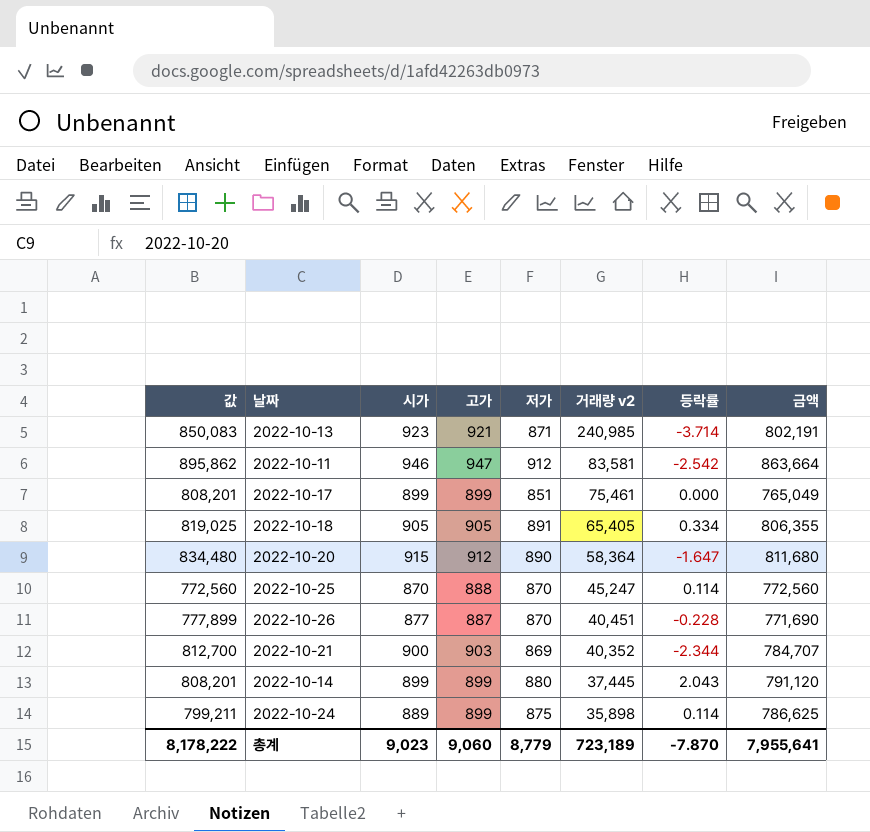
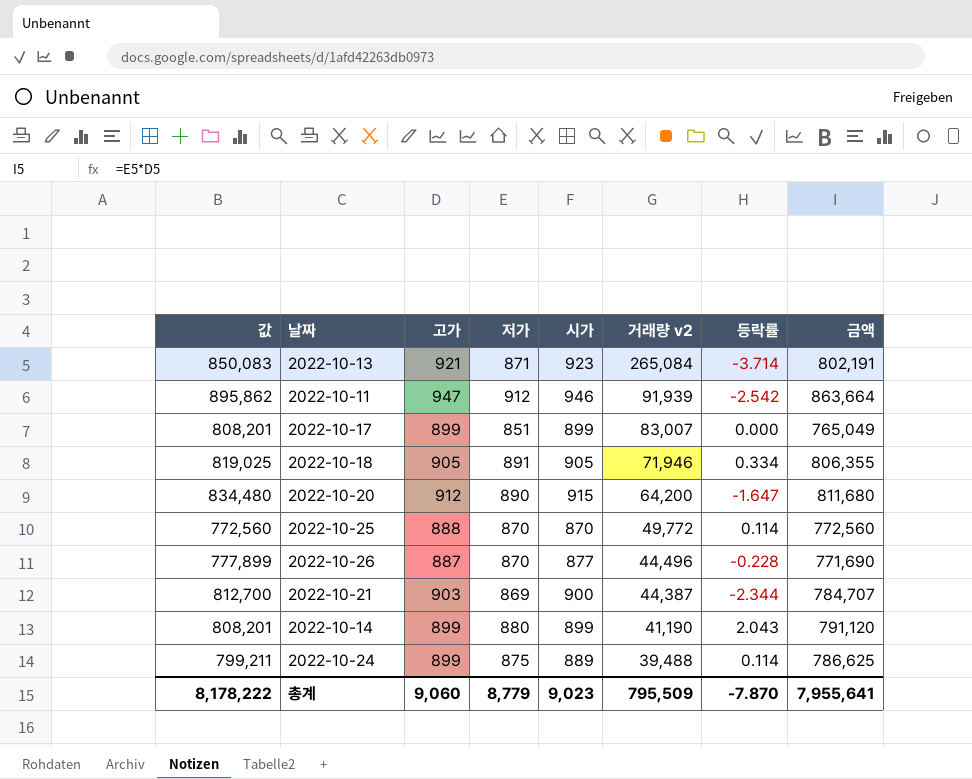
column 시가 | position: 3 -> 5
2022-10-13 | 거래량 v2: 240,985 -> 265,084
2022-10-11 | 거래량 v2: 83,581 -> 91,939
2022-10-17 | 거래량 v2: 75,461 -> 83,007
2022-10-18 | 거래량 v2: 65,405 -> 71,946
2022-10-20 | 거래량 v2: 58,364 -> 64,200
2022-10-25 | 거래량 v2: 45,247 -> 49,772
2022-10-26 | 거래량 v2: 40,451 -> 44,496
2022-10-21 | 거래량 v2: 40,352 -> 44,387
2022-10-14 | 거래량 v2: 37,445 -> 41,190
2022-10-24 | 거래량 v2: 35,898 -> 39,488
총계 | 거래량 v2: 723,189 -> 795,509

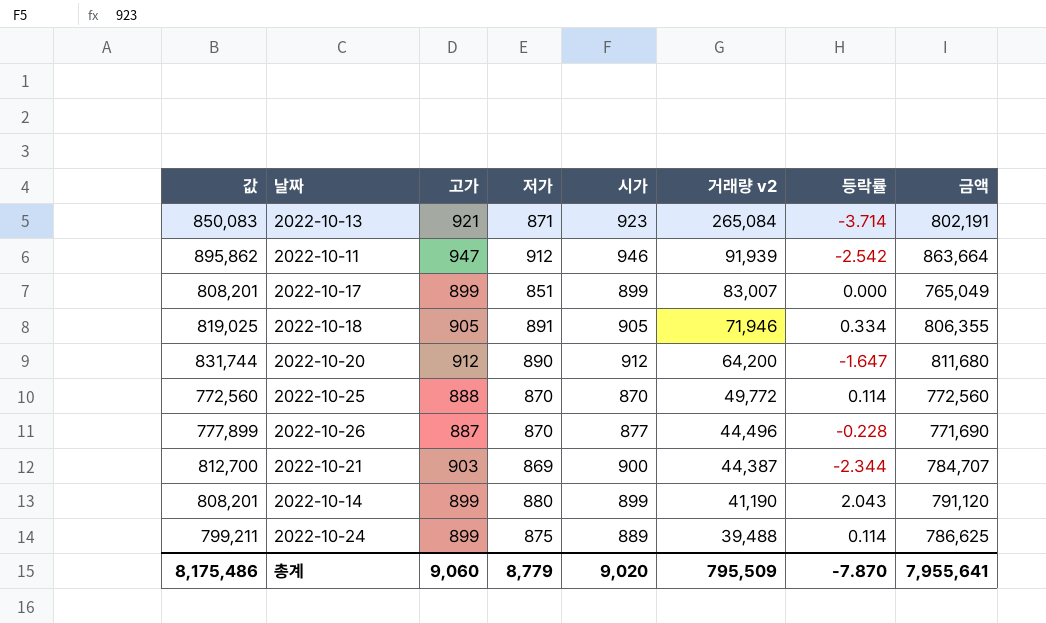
2022-10-20 | 값: 834,480 -> 831,744
2022-10-20 | 시가: 915 -> 912
총계 | 값: 8,178,222 -> 8,175,486
총계 | 시가: 9,023 -> 9,020

